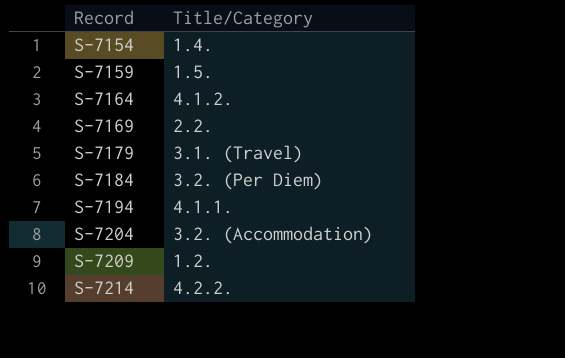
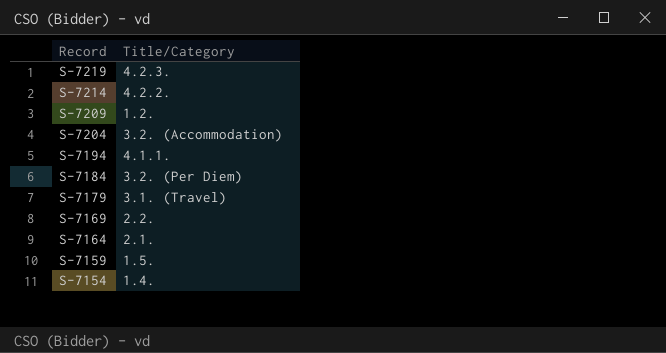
row order: Record ascending -> Record descending
row S-7219: none -> 4.2.3.
S-7164 | Title/Category: 4.1.2. -> 2.1.

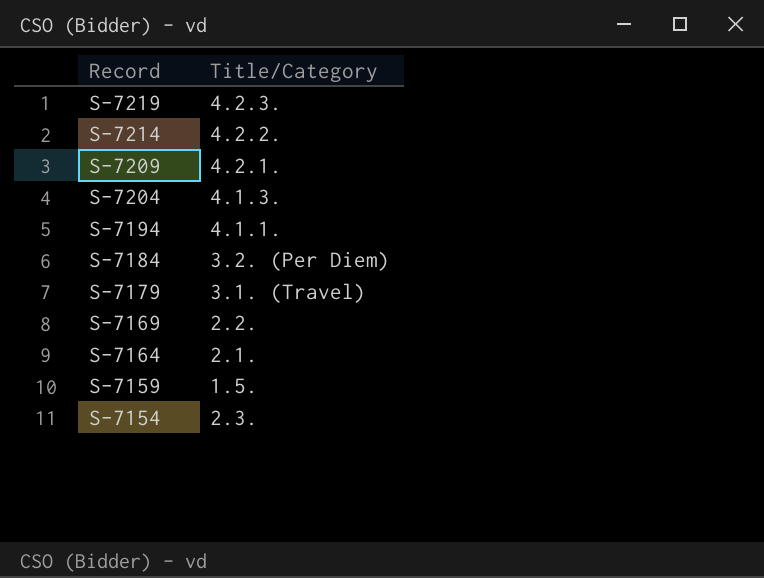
S-7209 | Title/Category: 1.2. -> 4.2.1.
S-7204 | Title/Category: 3.2. (Accommodation) -> 4.1.3.
S-7154 | Title/Category: 1.4. -> 2.3.

